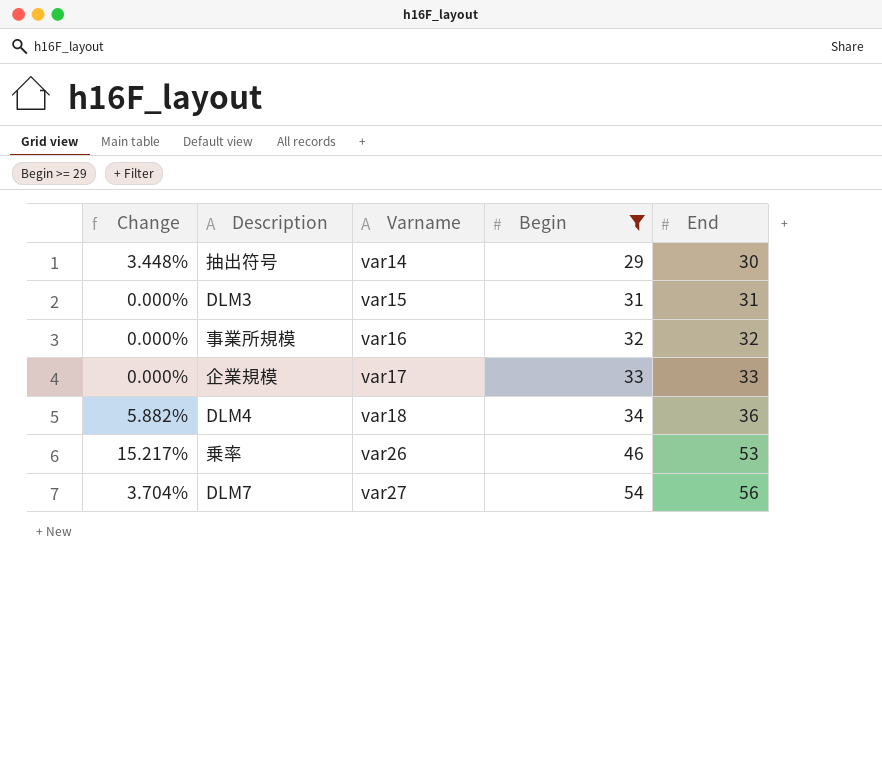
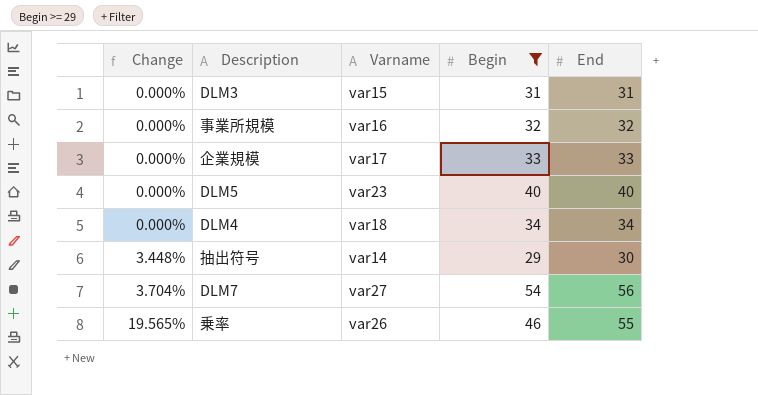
row order: Varname ascending -> Change ascending
row DLM5: none -> 0.000% | var23 | 40 | 40
DLM4 | Change: 5.882% -> 0.000%
DLM4 | End: 36 -> 34
乗率 | Change: 15.217% -> 19.565%
乗率 | End: 53 -> 55

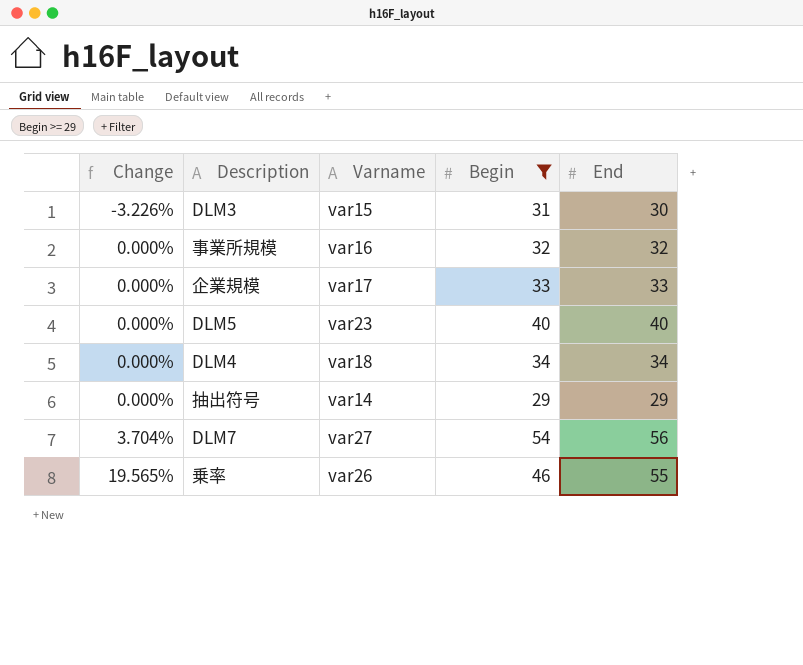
DLM3 | Change: 0.000% -> -3.226%
DLM3 | End: 31 -> 30
抽出符号 | Change: 3.448% -> 0.000%
抽出符号 | End: 30 -> 29

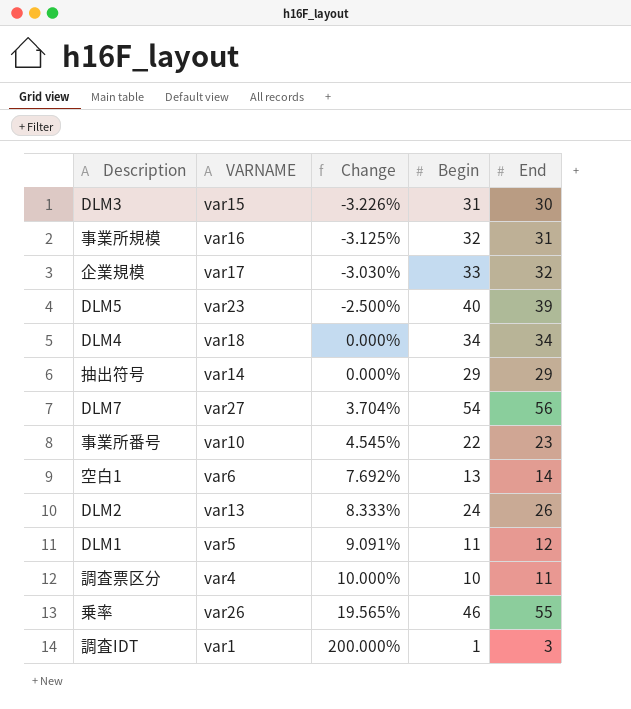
filter: Begin >= 29 -> none
column name: Varname -> VARNAME
column Change | position: 1 -> 3
事業所規模 | Change: 0.000% -> -3.125%
事業所規模 | End: 32 -> 31
企業規模 | Change: 0.000% -> -3.030%
企業規模 | End: 33 -> 32
DLM5 | Change: 0.000% -> -2.500%
DLM5 | End: 40 -> 39

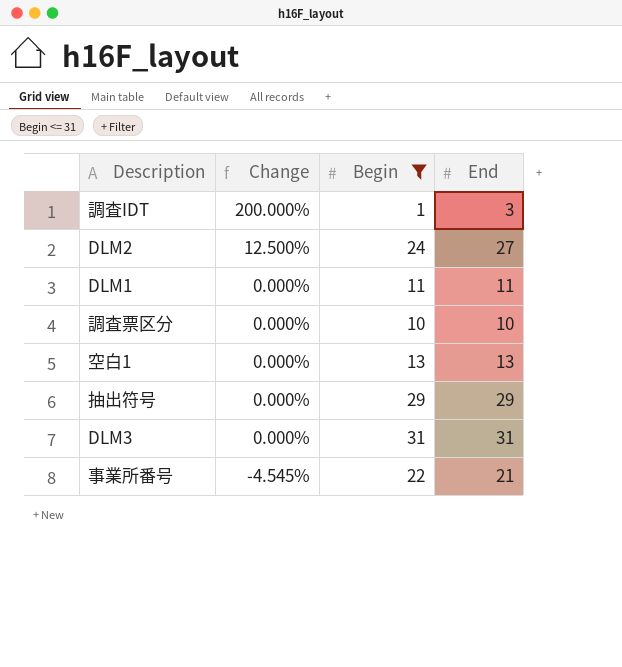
filter: none -> Begin <= 31
row order: Change ascending -> Change descending
column VARNAME | position: 2 -> none
DLM2 | Change: 8.333% -> 12.500%
DLM2 | End: 26 -> 27
DLM1 | Change: 9.091% -> 0.000%
DLM1 | End: 12 -> 11
調査票区分 | Change: 10.000% -> 0.000%
調査票区分 | End: 11 -> 10
空白1 | Change: 7.692% -> 0.000%
空白1 | End: 14 -> 13
DLM3 | Change: -3.226% -> 0.000%
DLM3 | End: 30 -> 31
事業所番号 | Change: 4.545% -> -4.545%
事業所番号 | End: 23 -> 21

